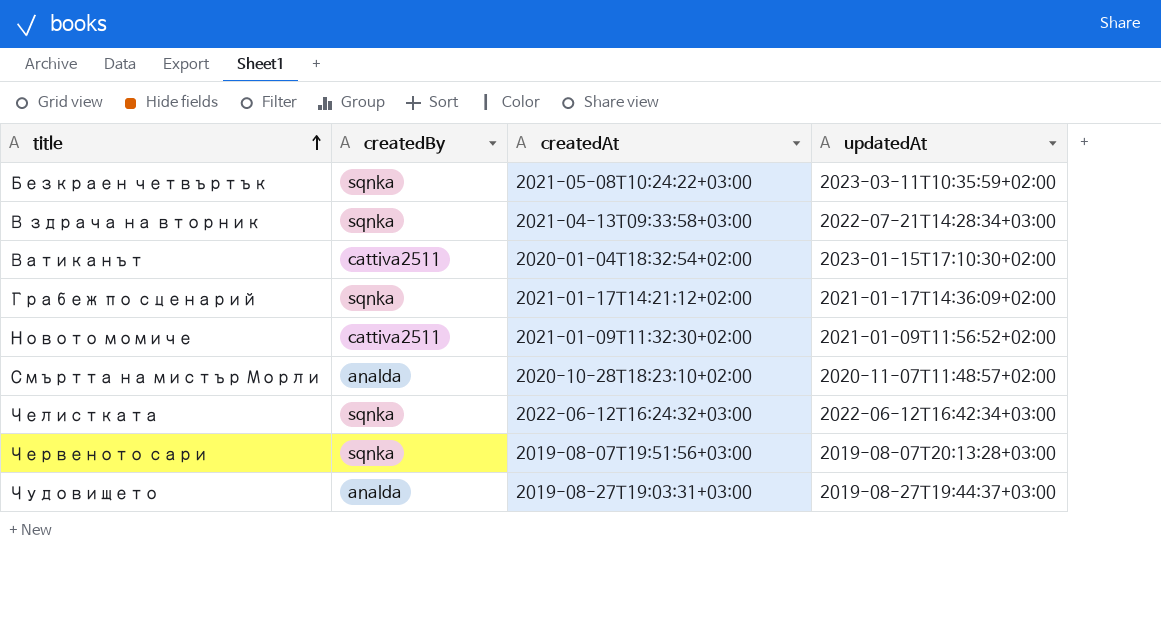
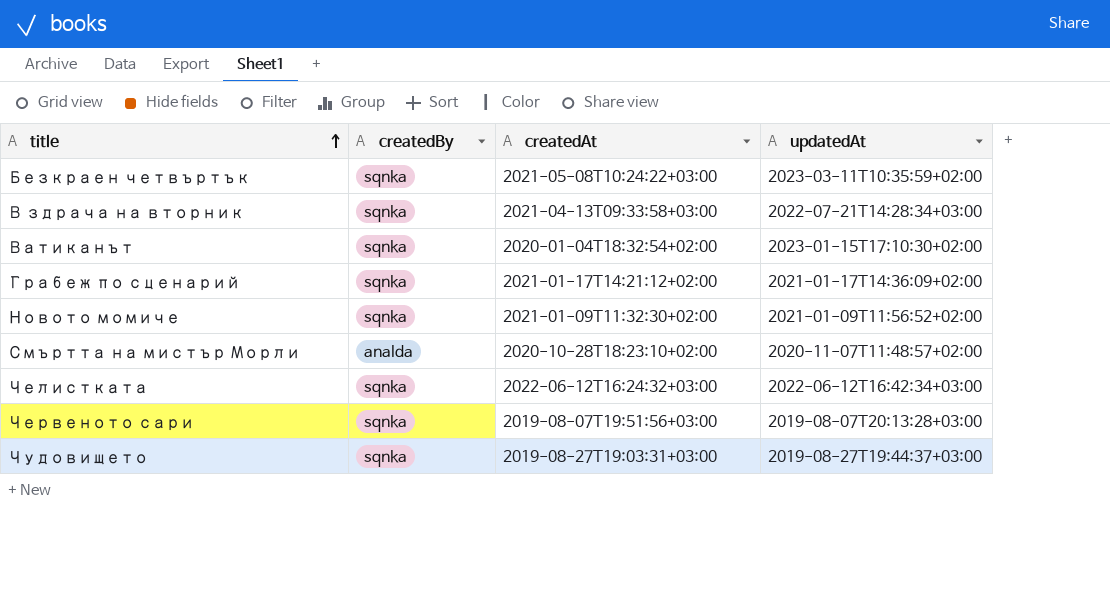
Ватиканът | createdBy: cattiva2511 -> sqnka
Новото момиче | createdBy: cattiva2511 -> sqnka
Чудовището | createdBy: analda -> sqnka

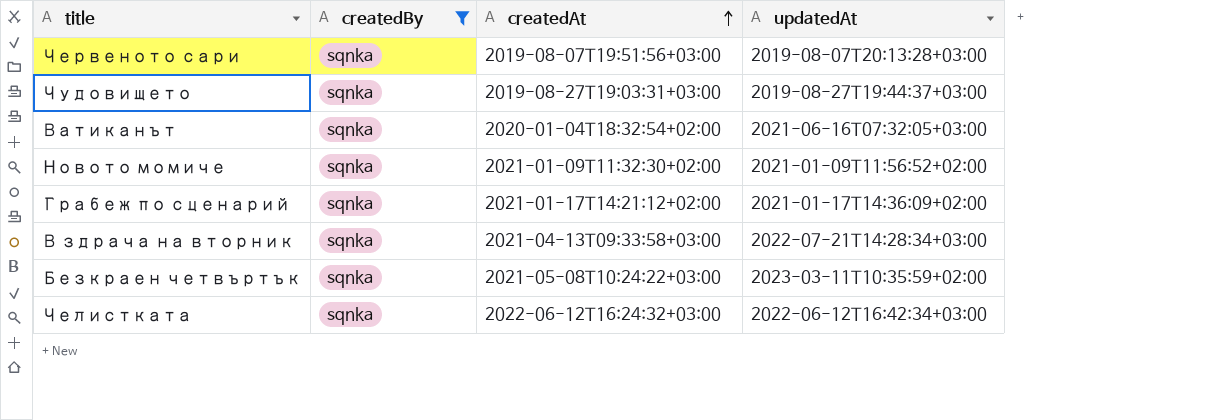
filter: none -> createdBy = sqnka
row order: title ascending -> createdAt ascending
Ватиканът | updatedAt: 2023-01-15T17:10:30+02:00 -> 2021-06-16T07:32:05+03:00

